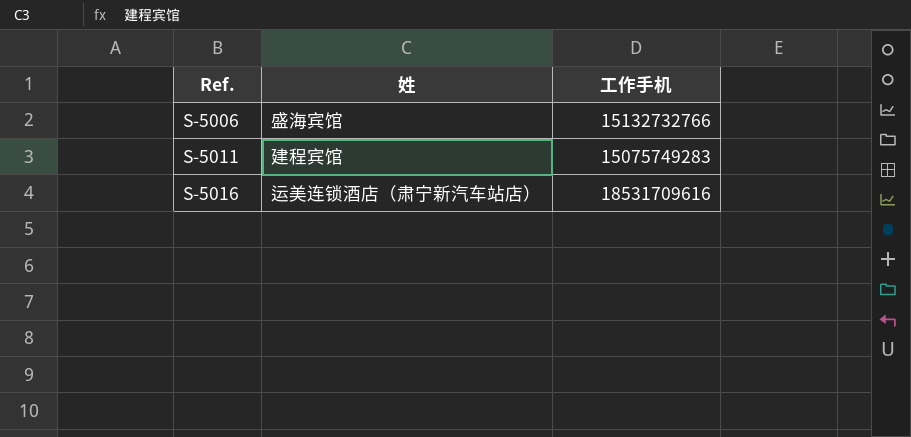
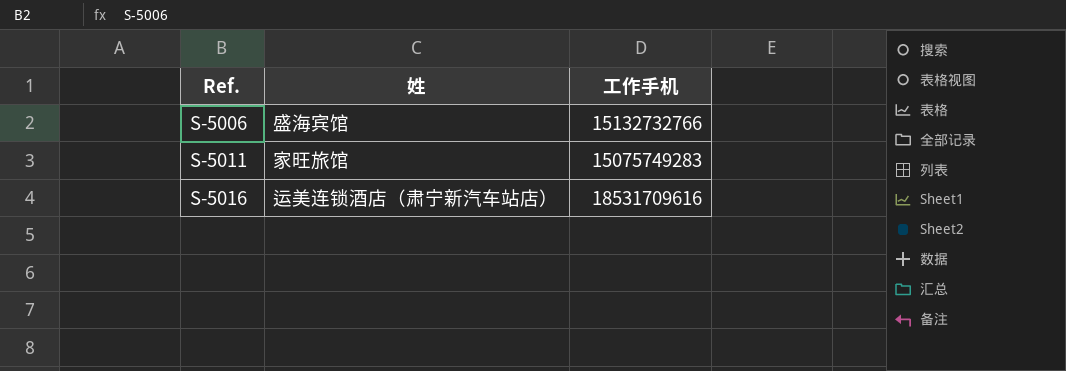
S-5011 | 姓: 建程宾馆 -> 家旺旅馆

